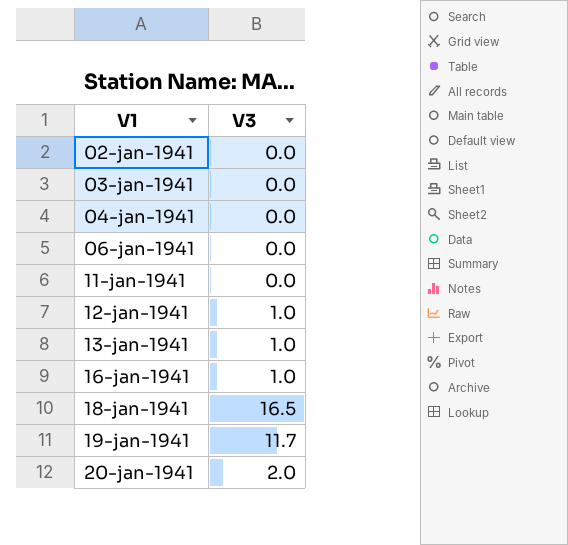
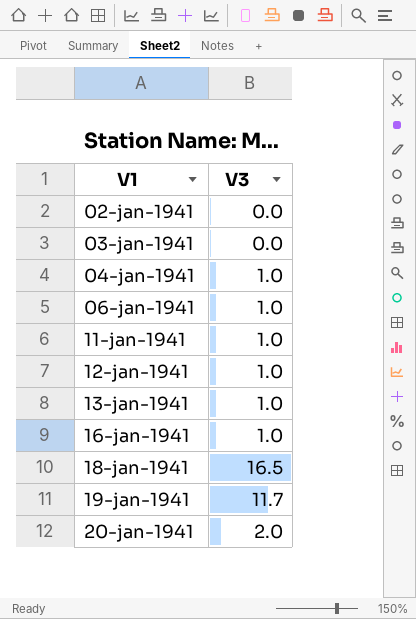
04-jan-1941 | V3: 0.0 -> 1.0
06-jan-1941 | V3: 0.0 -> 1.0
11-jan-1941 | V3: 0.0 -> 1.0

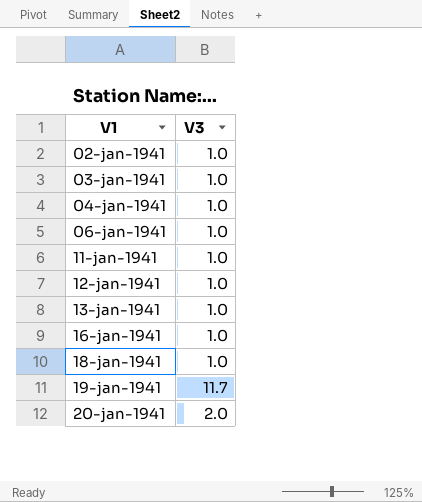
02-jan-1941 | V3: 0.0 -> 1.0
03-jan-1941 | V3: 0.0 -> 1.0
18-jan-1941 | V3: 16.5 -> 1.0

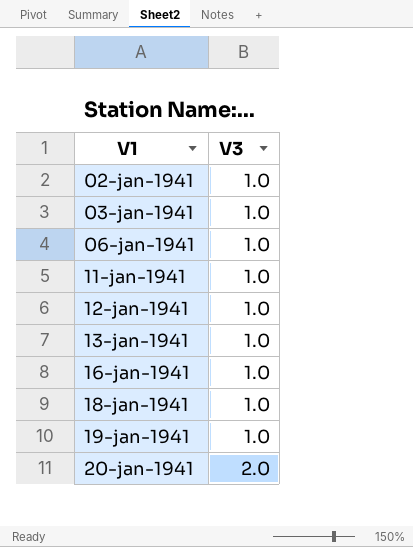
row 04-jan-1941: 1.0 -> none
19-jan-1941 | V3: 11.7 -> 1.0

